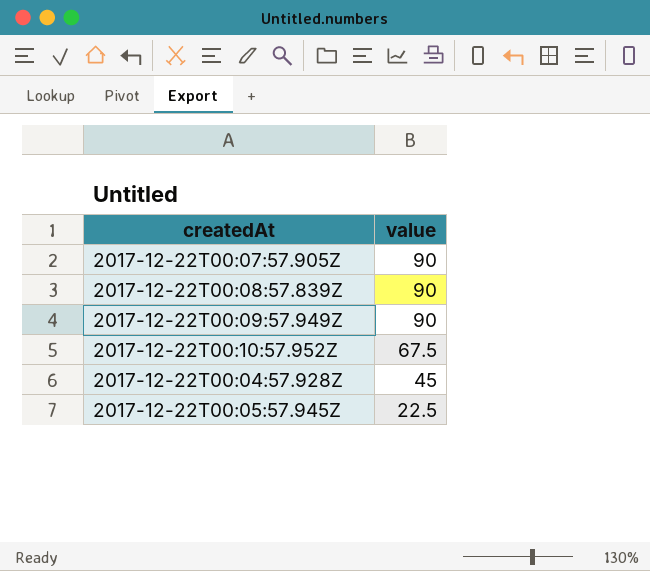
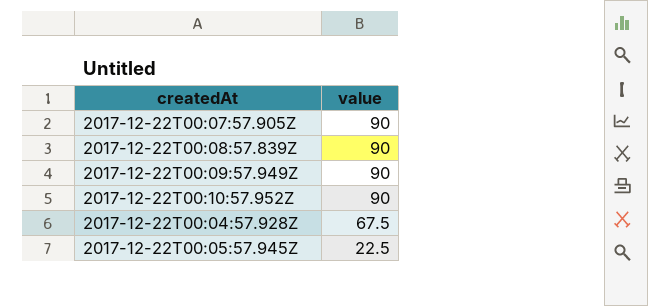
2017-12-22T00:10:57.952Z | value: 67.5 -> 90
2017-12-22T00:04:57.928Z | value: 45 -> 67.5

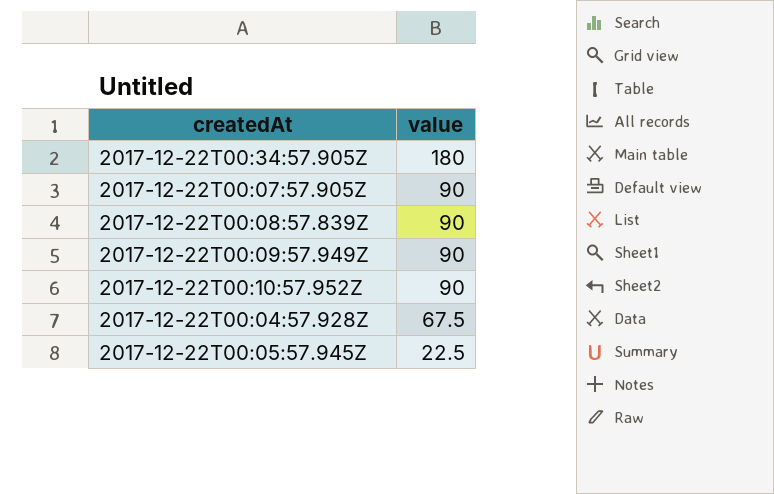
row 2017-12-22T00:34:57.905Z: none -> 180

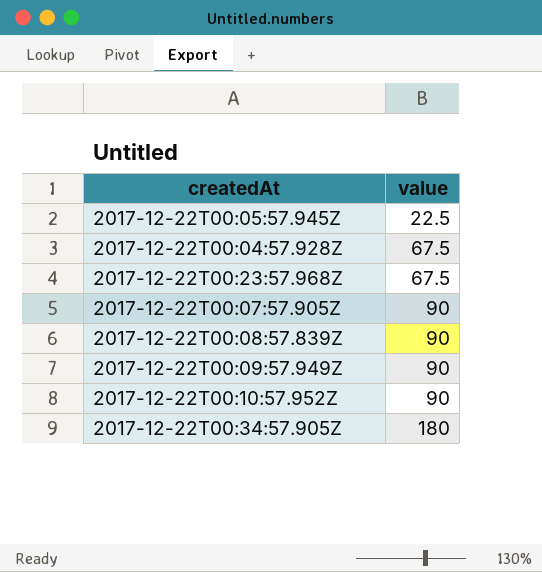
row order: value descending -> value ascending
row 2017-12-22T00:23:57.968Z: none -> 67.5

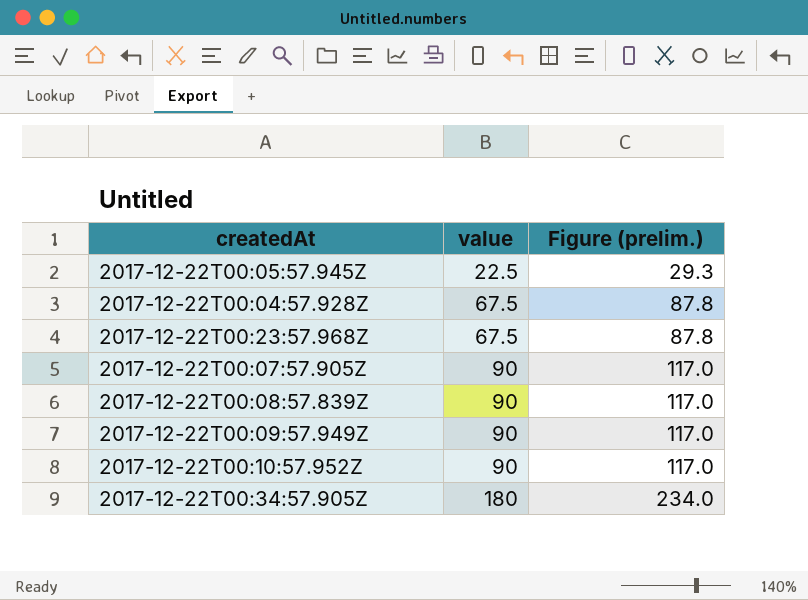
column Figure (prelim.) | formula: none -> [value] * 1.3

